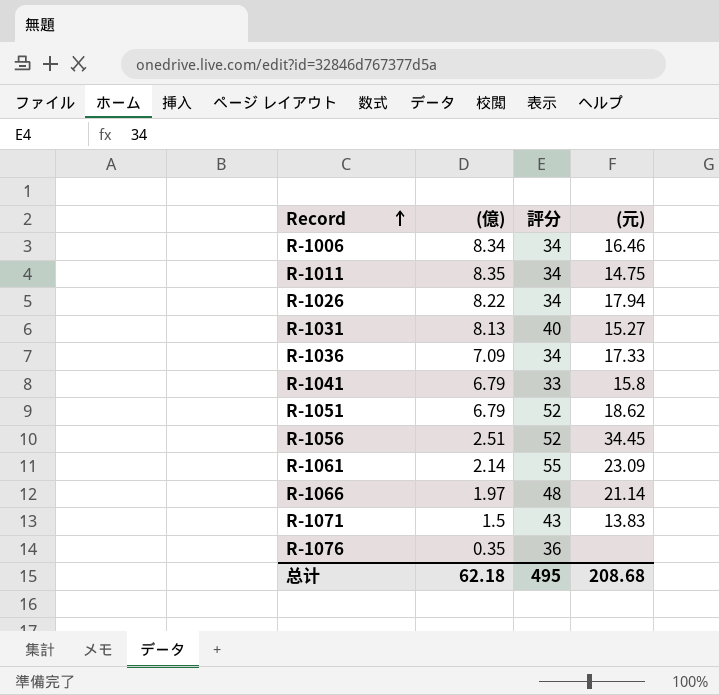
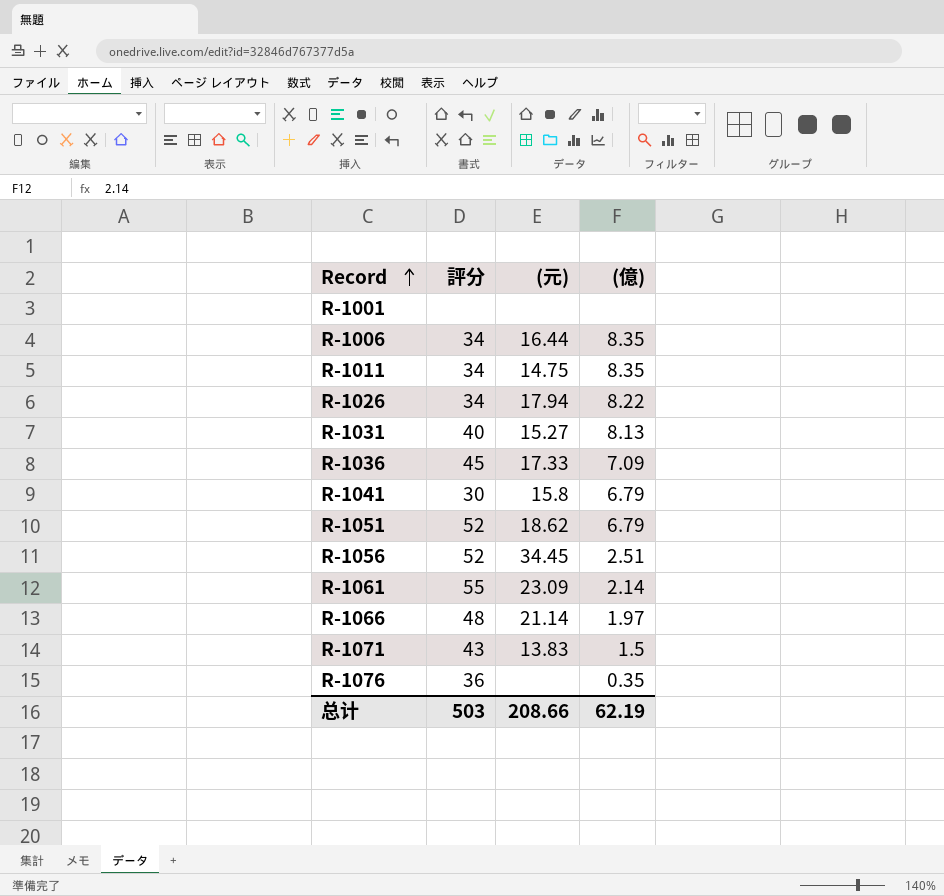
column (億) | position: 2 -> 4
row R-1001: none -> none | none | none
R-1006 | (元): 16.46 -> 16.44
R-1006 | (億): 8.34 -> 8.35
R-1036 | 評分: 34 -> 45
R-1041 | 評分: 33 -> 30
总计 | 評分: 495 -> 503
总计 | (元): 208.68 -> 208.66
总计 | (億): 62.18 -> 62.19

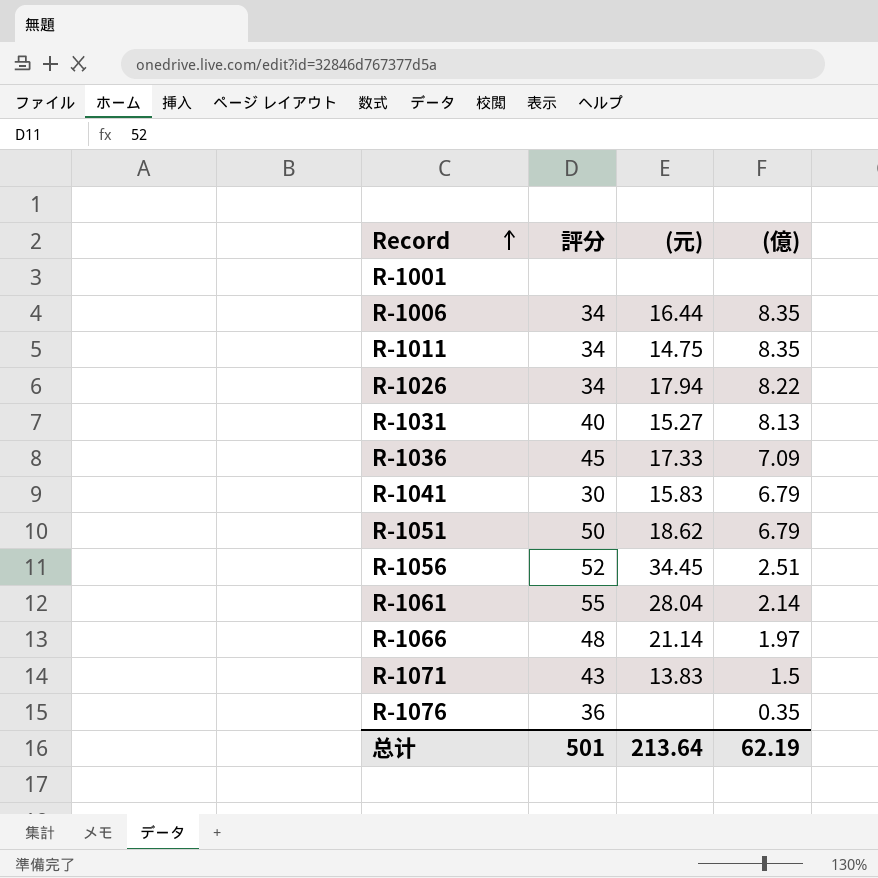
R-1041 | (元): 15.8 -> 15.83
R-1051 | 評分: 52 -> 50
R-1061 | (元): 23.09 -> 28.04
总计 | 評分: 503 -> 501
总计 | (元): 208.66 -> 213.64

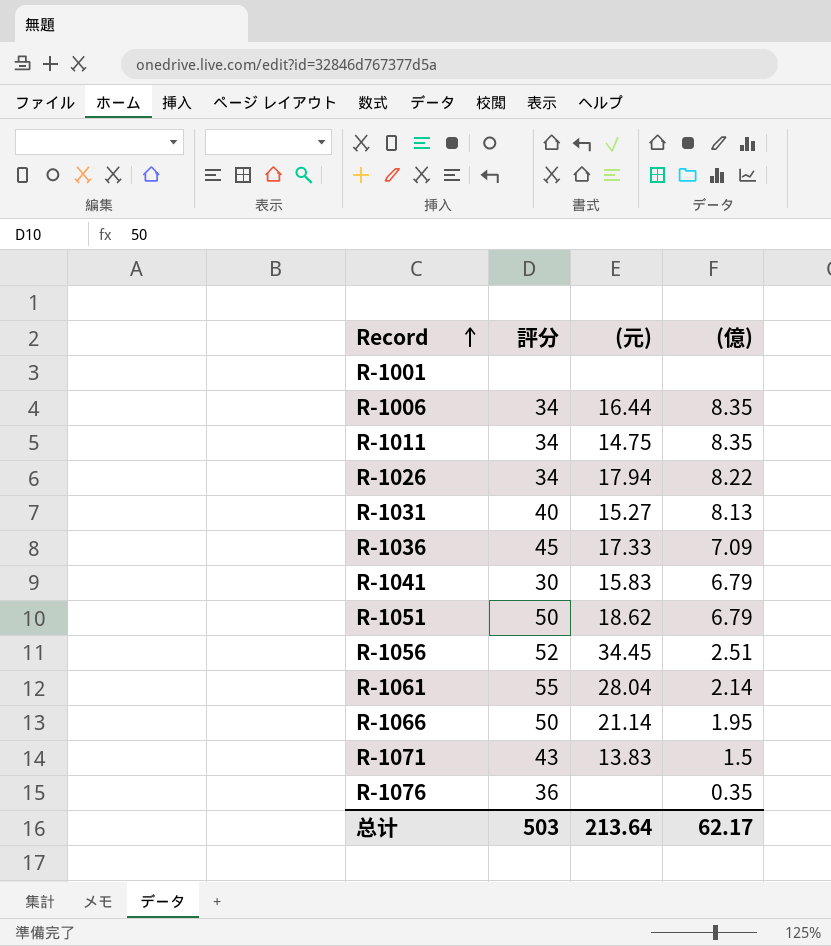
R-1066 | 評分: 48 -> 50
R-1066 | (億): 1.97 -> 1.95
总计 | 評分: 501 -> 503
总计 | (億): 62.19 -> 62.17

